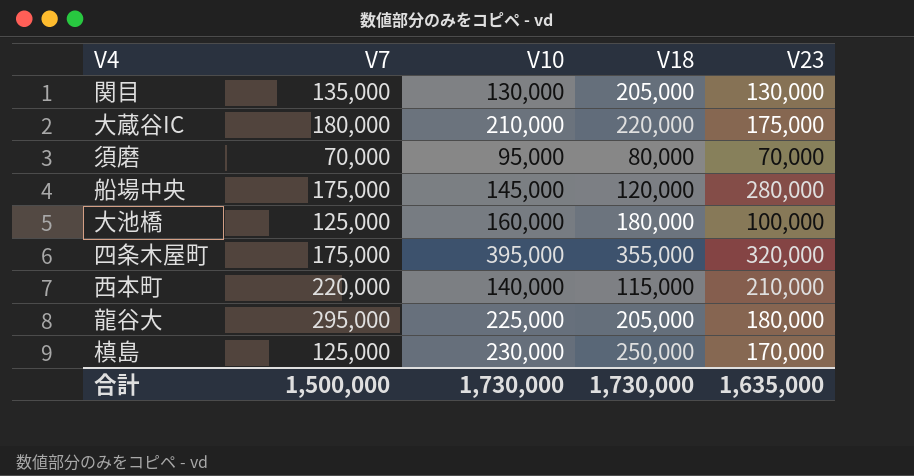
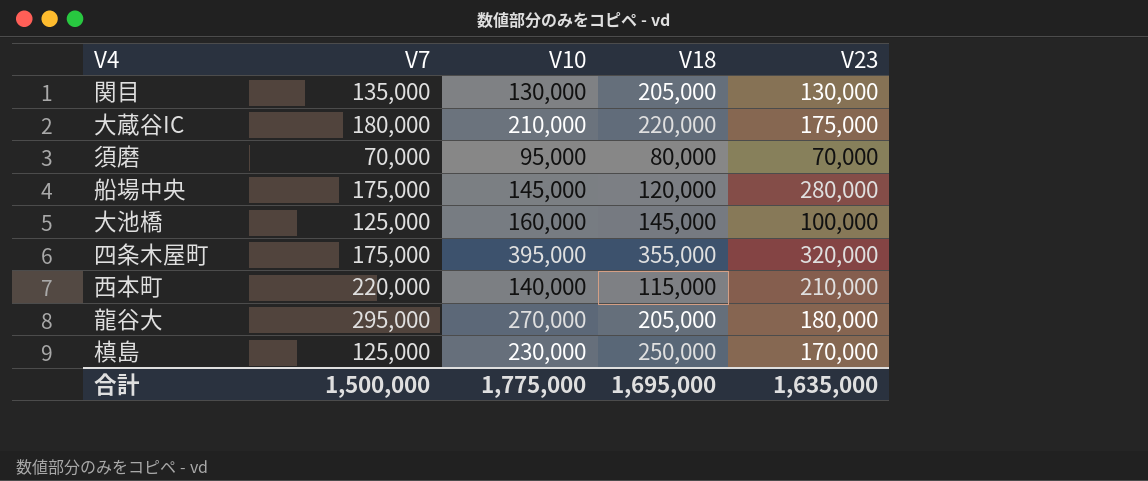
大池橋 | V18: 180,000 -> 145,000
龍谷大 | V10: 225,000 -> 270,000
合計 | V10: 1,730,000 -> 1,775,000
合計 | V18: 1,730,000 -> 1,695,000

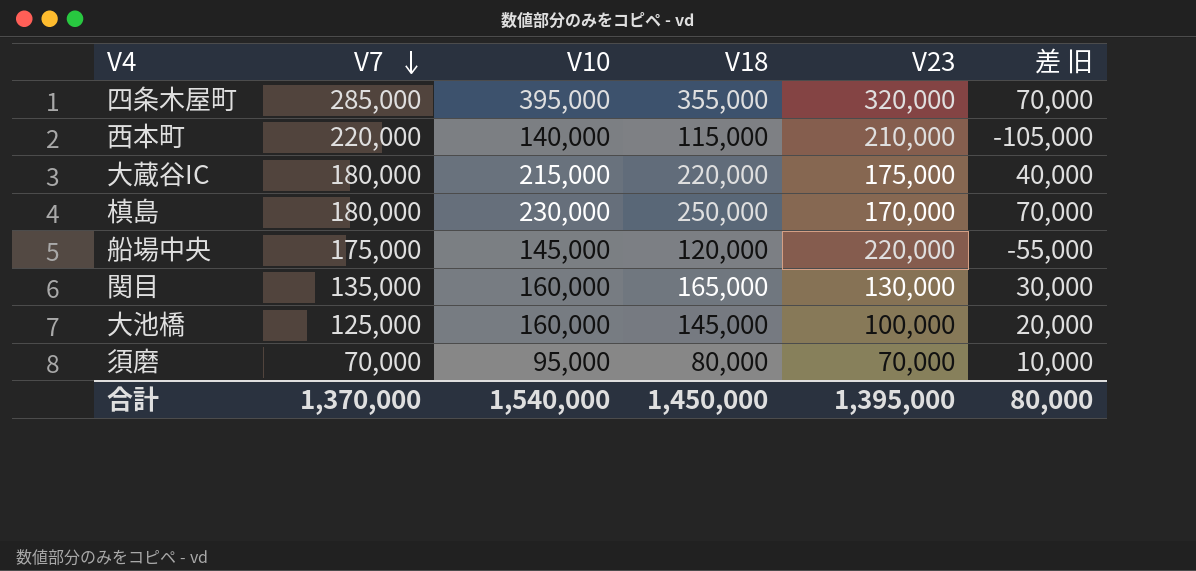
row order: none -> V7 descending
column 差 旧 | formula: none -> [V18] - [V7]
row 龍谷大: 295,000 | 270,000 | 205,000 | 180,000 -> none
四条木屋町 | V7: 175,000 -> 285,000
大蔵谷IC | V10: 210,000 -> 215,000
槙島 | V7: 125,000 -> 180,000
船場中央 | V23: 280,000 -> 220,000
関目 | V10: 130,000 -> 160,000
関目 | V18: 205,000 -> 165,000
合計 | V7: 1,500,000 -> 1,370,000
合計 | V10: 1,775,000 -> 1,540,000
合計 | V18: 1,695,000 -> 1,450,000
合計 | V23: 1,635,000 -> 1,395,000

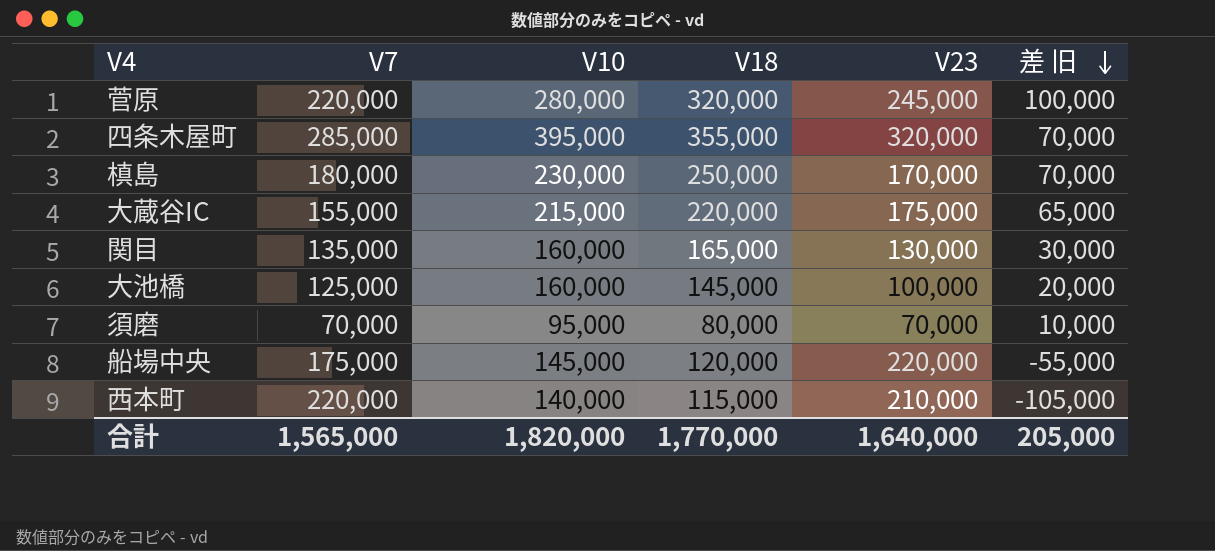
row order: V7 descending -> 差 旧 descending
row 菅原: none -> 220,000 | 280,000 | 320,000 | 245,000 | 100,000
大蔵谷IC | V7: 180,000 -> 155,000
大蔵谷IC | 差 旧: 40,000 -> 65,000
合計 | V7: 1,370,000 -> 1,565,000
合計 | V10: 1,540,000 -> 1,820,000
合計 | V18: 1,450,000 -> 1,770,000
合計 | V23: 1,395,000 -> 1,640,000
合計 | 差 旧: 80,000 -> 205,000

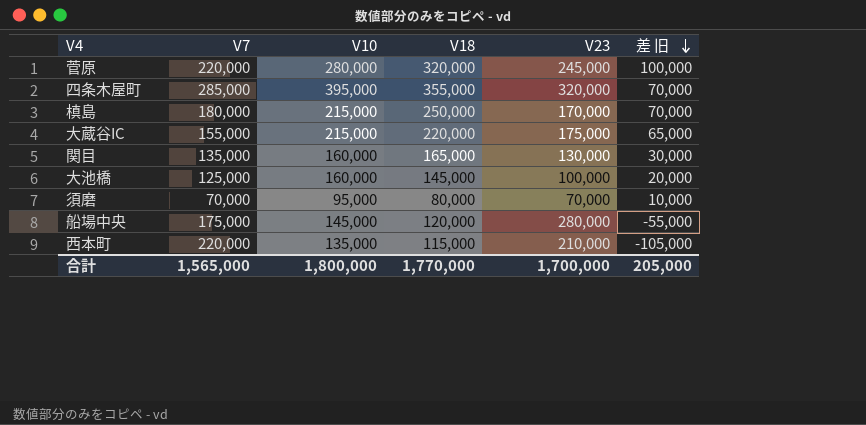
槙島 | V10: 230,000 -> 215,000
船場中央 | V23: 220,000 -> 280,000
西本町 | V10: 140,000 -> 135,000
合計 | V10: 1,820,000 -> 1,800,000
合計 | V23: 1,640,000 -> 1,700,000

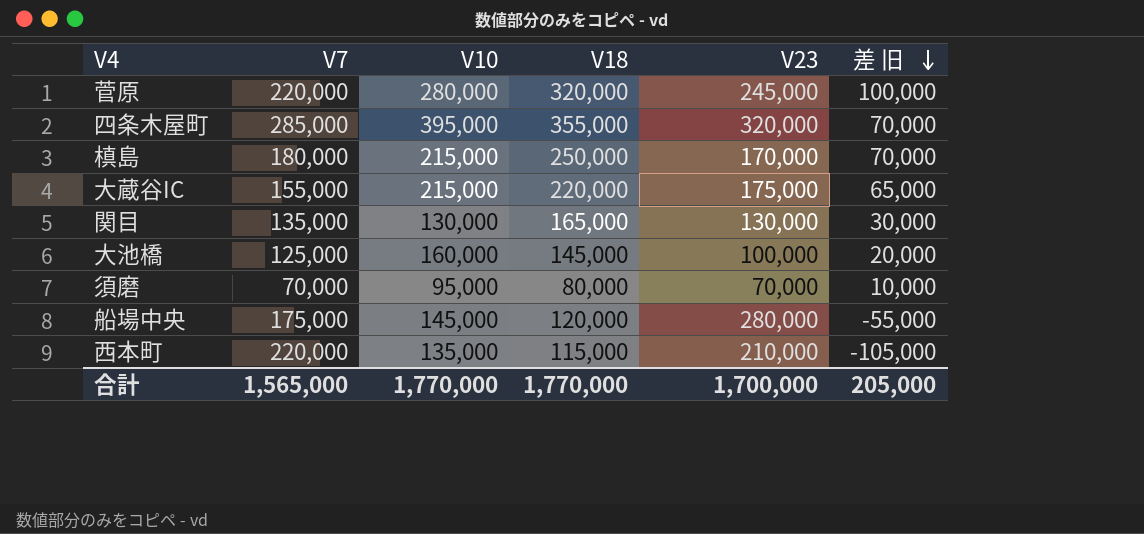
関目 | V10: 160,000 -> 130,000
合計 | V10: 1,800,000 -> 1,770,000

